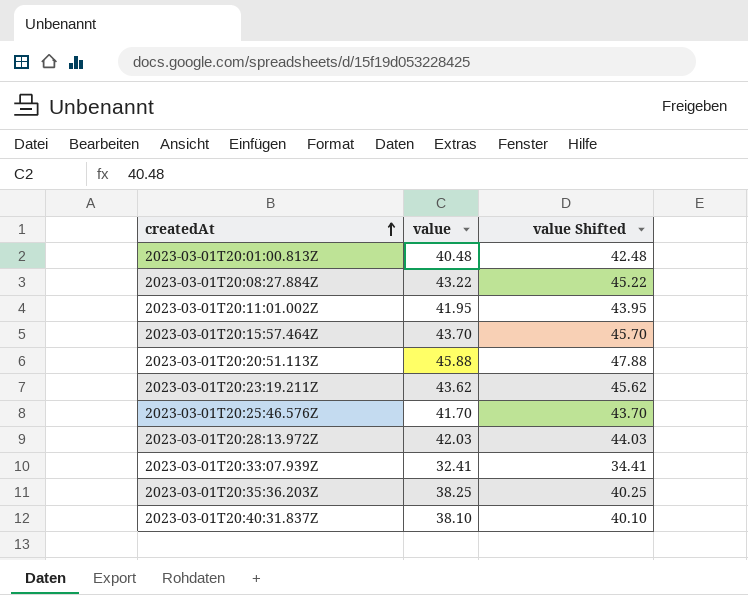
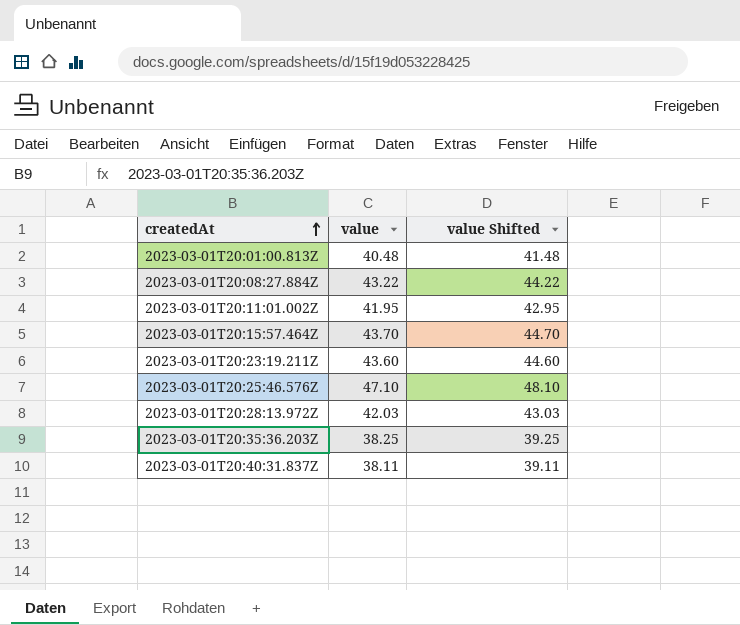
column value Shifted | formula: [value] + 2 -> [value] + 1
row 2023-03-01T20:20:51.113Z: 45.88 | 47.88 -> none
row 2023-03-01T20:33:07.939Z: 32.41 | 34.41 -> none
2023-03-01T20:23:19.211Z | value: 43.62 -> 43.60
2023-03-01T20:25:46.576Z | value: 41.70 -> 47.10
2023-03-01T20:40:31.837Z | value: 38.10 -> 38.11

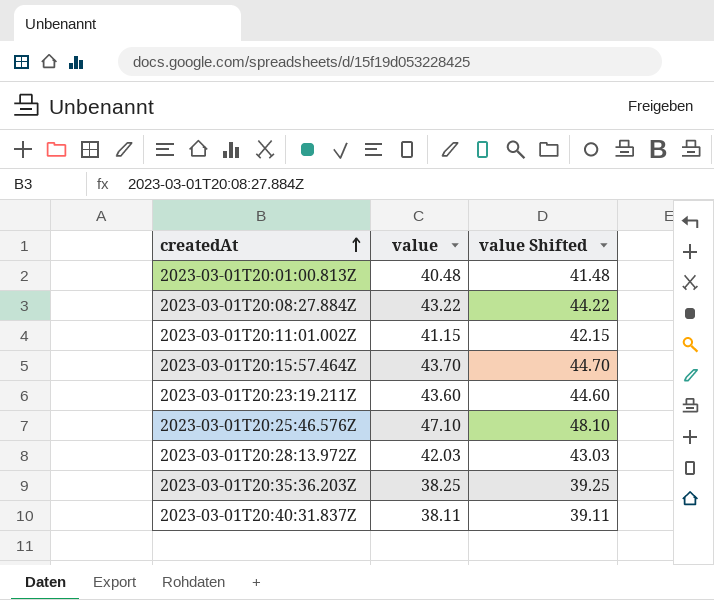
2023-03-01T20:11:01.002Z | value: 41.95 -> 41.15
2023-03-01T20:11:01.002Z | value Shifted: 42.95 -> 42.15

